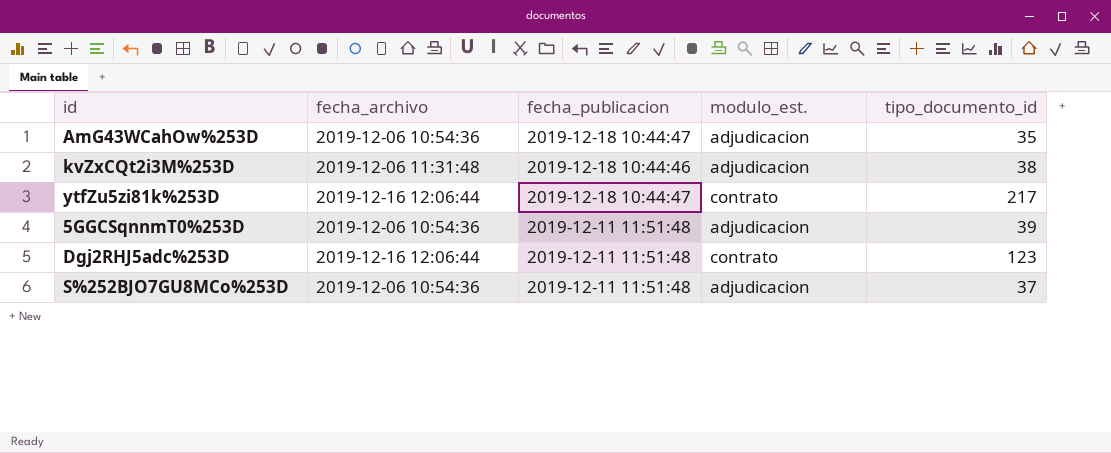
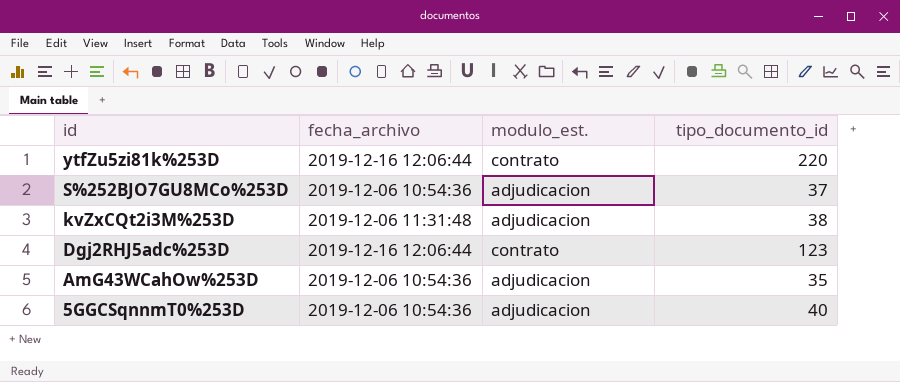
row order: none -> id descending
column fecha_publicacion | position: 3 -> none
ytfZu5zi81k%253D | tipo_documento_id: 217 -> 220
5GGCSqnnmT0%253D | tipo_documento_id: 39 -> 40

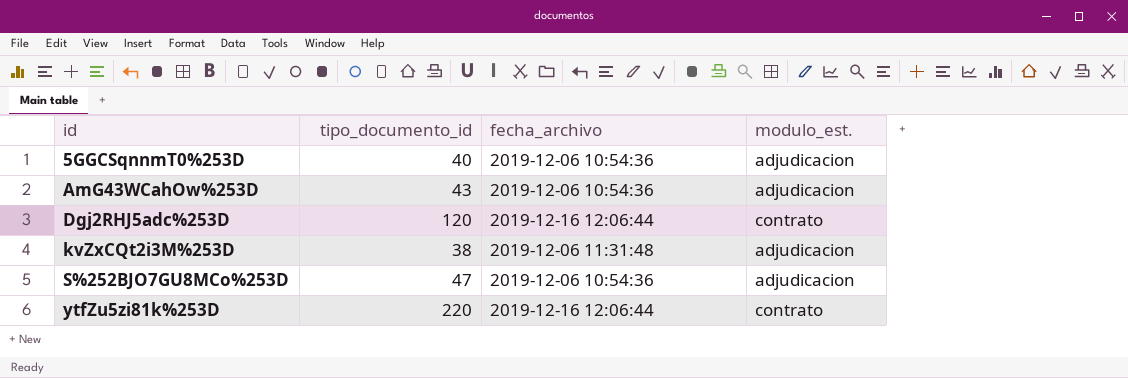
row order: id descending -> id ascending
column tipo_documento_id | position: 4 -> 2
AmG43WCahOw%253D | tipo_documento_id: 35 -> 43
Dgj2RHJ5adc%253D | tipo_documento_id: 123 -> 120
S%252BJO7GU8MCo%253D | tipo_documento_id: 37 -> 47

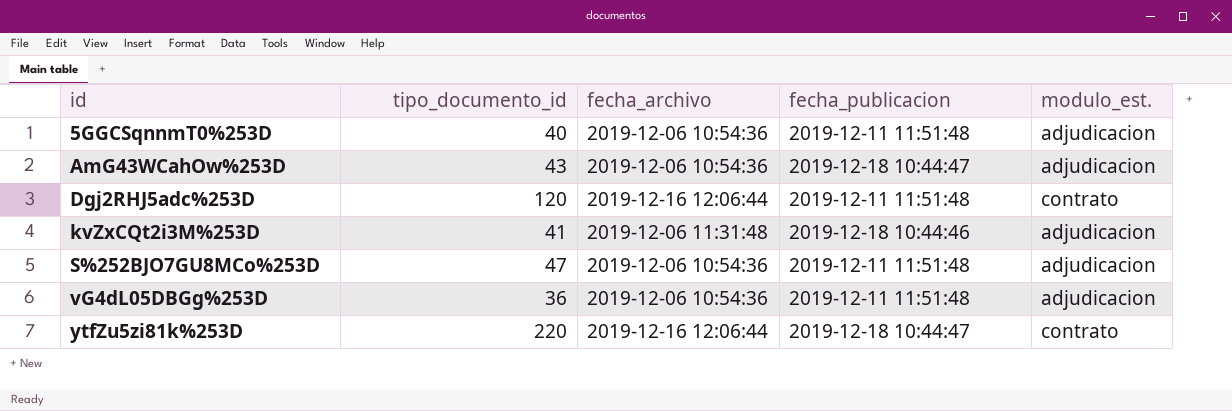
column fecha_publicacion | position: none -> 4
kvZxCQt2i3M%253D | tipo_documento_id: 38 -> 41
row vG4dL05DBGg%253D: none -> 36 | 2019-12-06 10:54:36 | 2019-12-11 11:51:48 | adjudicacion

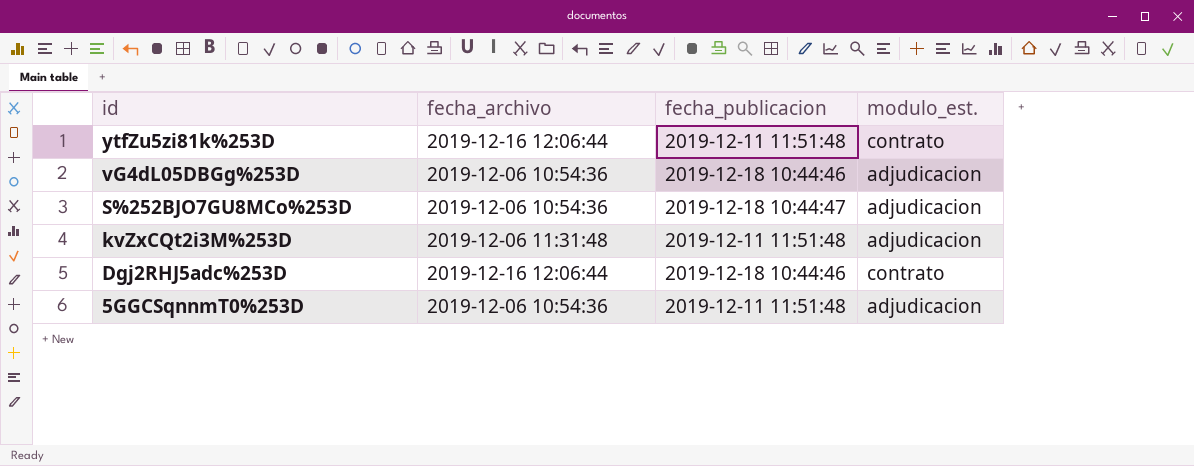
row order: id ascending -> id descending
column tipo_documento_id | position: 2 -> none
row AmG43WCahOw%253D: 43 | 2019-12-06 10:54:36 | 2019-12-18 10:44:47 | adjudicacion -> none
ytfZu5zi81k%253D | fecha_publicacion: 2019-12-18 10:44:47 -> 2019-12-11 11:51:48
vG4dL05DBGg%253D | fecha_publicacion: 2019-12-11 11:51:48 -> 2019-12-18 10:44:46
S%252BJO7GU8MCo%253D | fecha_publicacion: 2019-12-11 11:51:48 -> 2019-12-18 10:44:47
kvZxCQt2i3M%253D | fecha_publicacion: 2019-12-18 10:44:46 -> 2019-12-11 11:51:48
Dgj2RHJ5adc%253D | fecha_publicacion: 2019-12-11 11:51:48 -> 2019-12-18 10:44:46

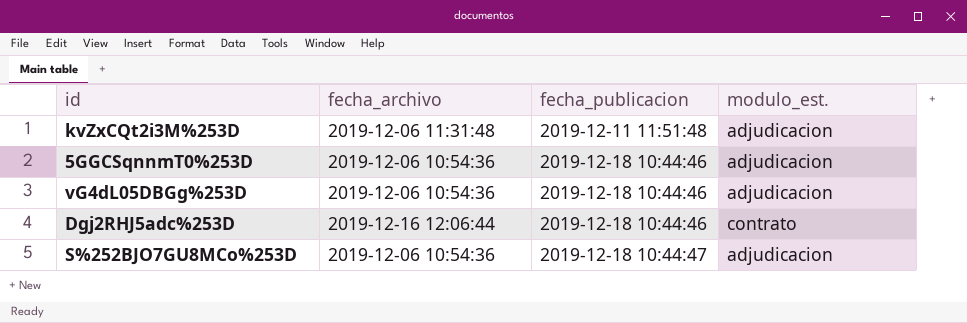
row order: id descending -> fecha_publicacion ascending
row ytfZu5zi81k%253D: 2019-12-16 12:06:44 | 2019-12-11 11:51:48 | contrato -> none
5GGCSqnnmT0%253D | fecha_publicacion: 2019-12-11 11:51:48 -> 2019-12-18 10:44:46

